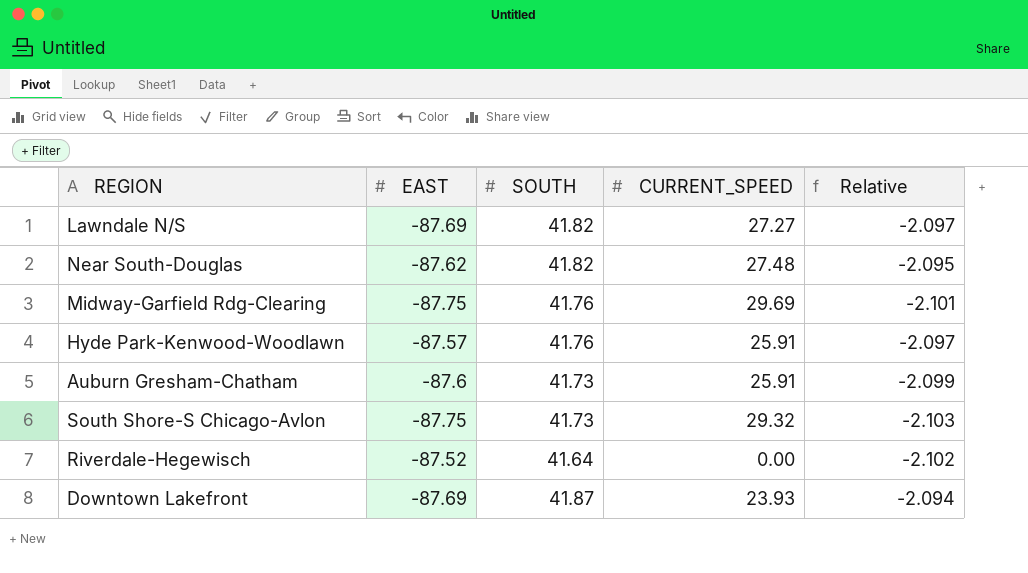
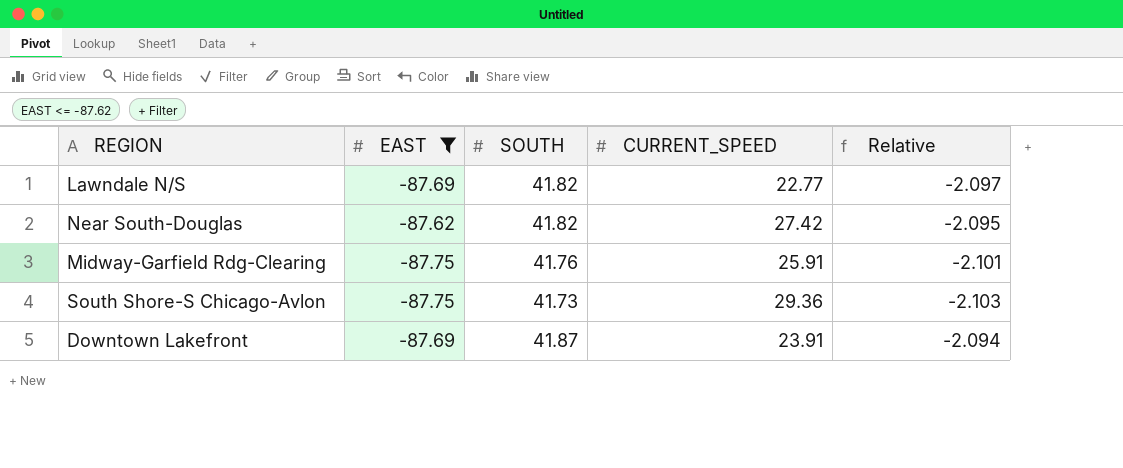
filter: none -> EAST <= -87.62
Lawndale N/S | CURRENT_SPEED: 27.27 -> 22.77
Near South-Douglas | CURRENT_SPEED: 27.48 -> 27.42
Midway-Garfield Rdg-Clearing | CURRENT_SPEED: 29.69 -> 25.91
South Shore-S Chicago-Avlon | CURRENT_SPEED: 29.32 -> 29.36
Downtown Lakefront | CURRENT_SPEED: 23.93 -> 23.91

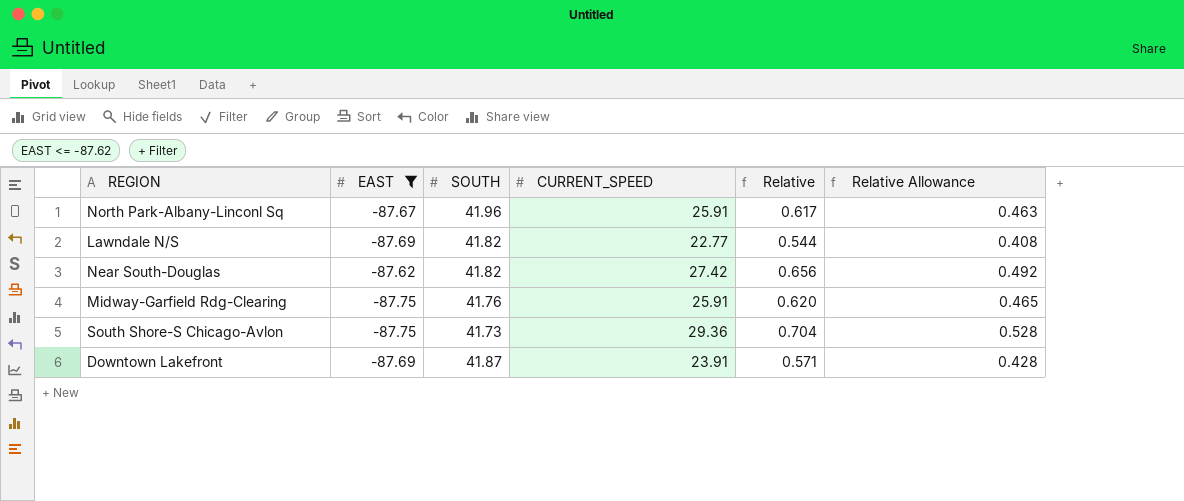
column Relative | formula: [EAST] / [SOUTH] -> [CURRENT_SPEED] / [SOUTH]
column Relative Allowance | formula: none -> [Relative] * 0.75
row North Park-Albany-Linconl Sq: none -> -87.67 | 41.96 | 25.91 | 0.617 | 0.463

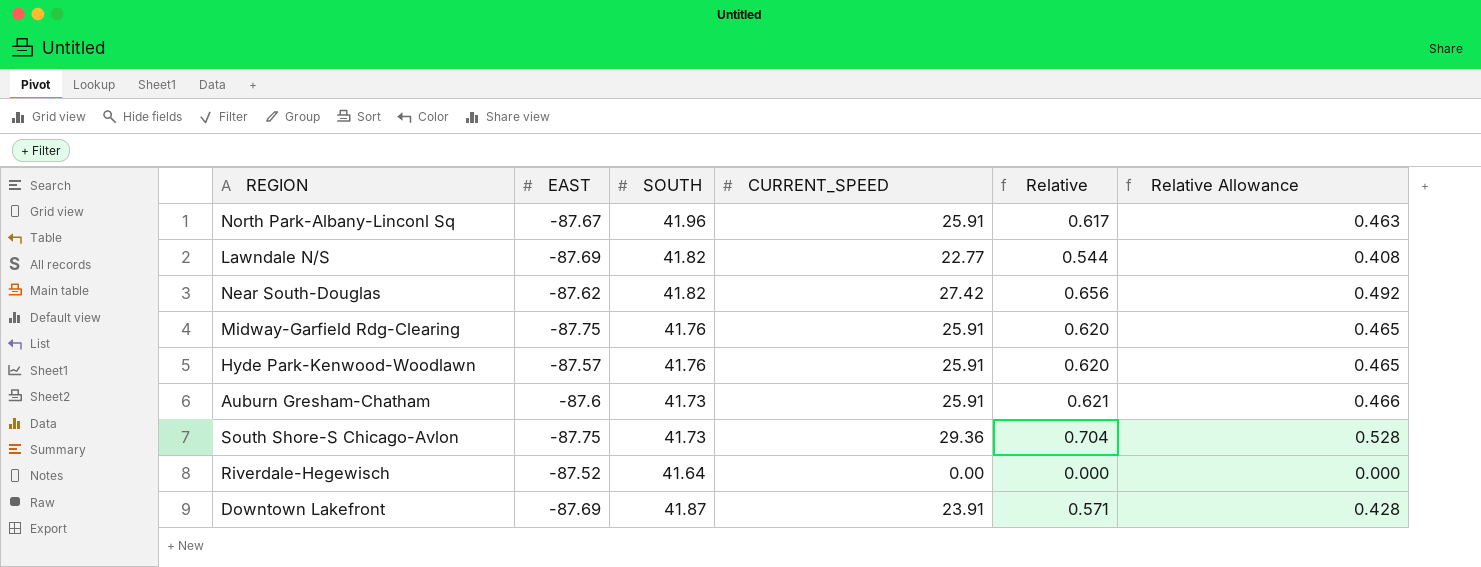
filter: EAST <= -87.62 -> none

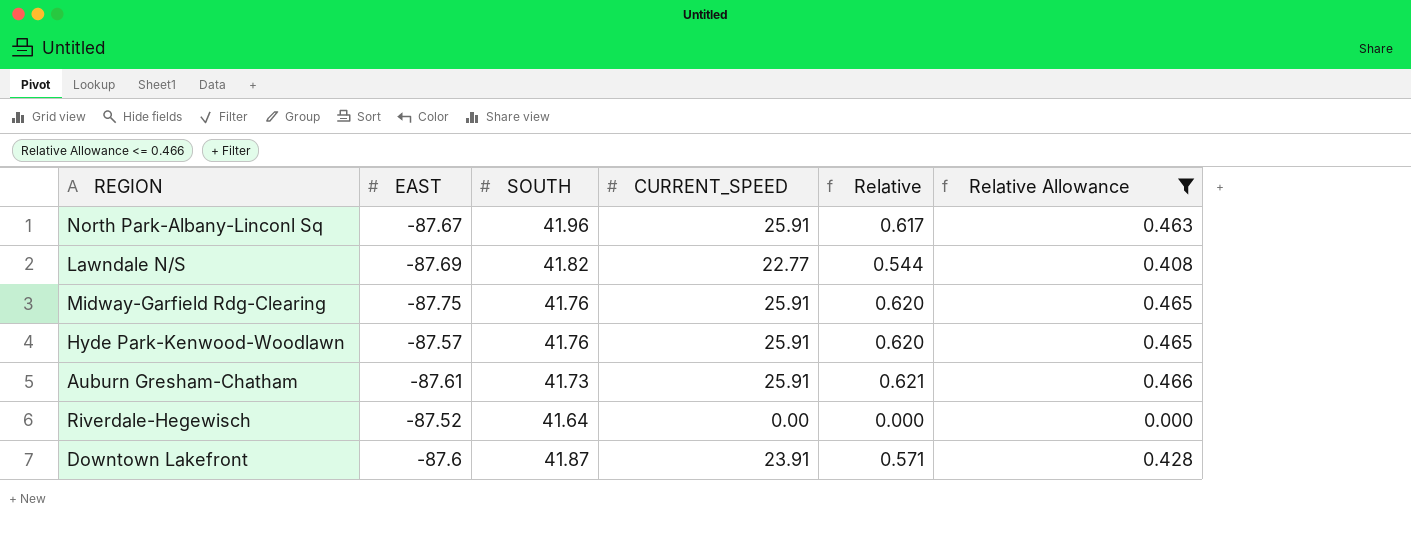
filter: none -> Relative Allowance <= 0.466
Auburn Gresham-Chatham | EAST: -87.6 -> -87.61
Downtown Lakefront | EAST: -87.69 -> -87.6

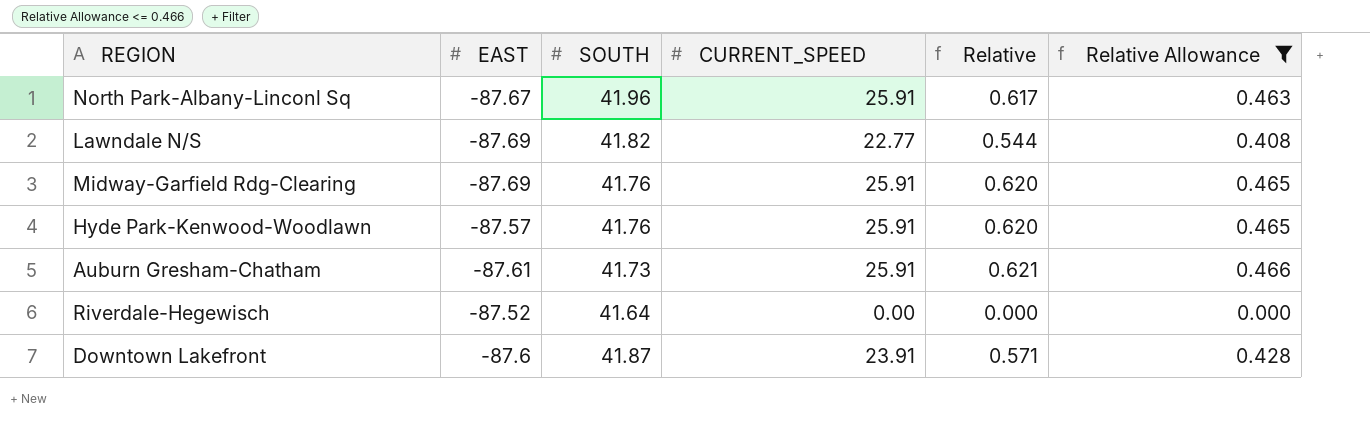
Midway-Garfield Rdg-Clearing | EAST: -87.75 -> -87.69

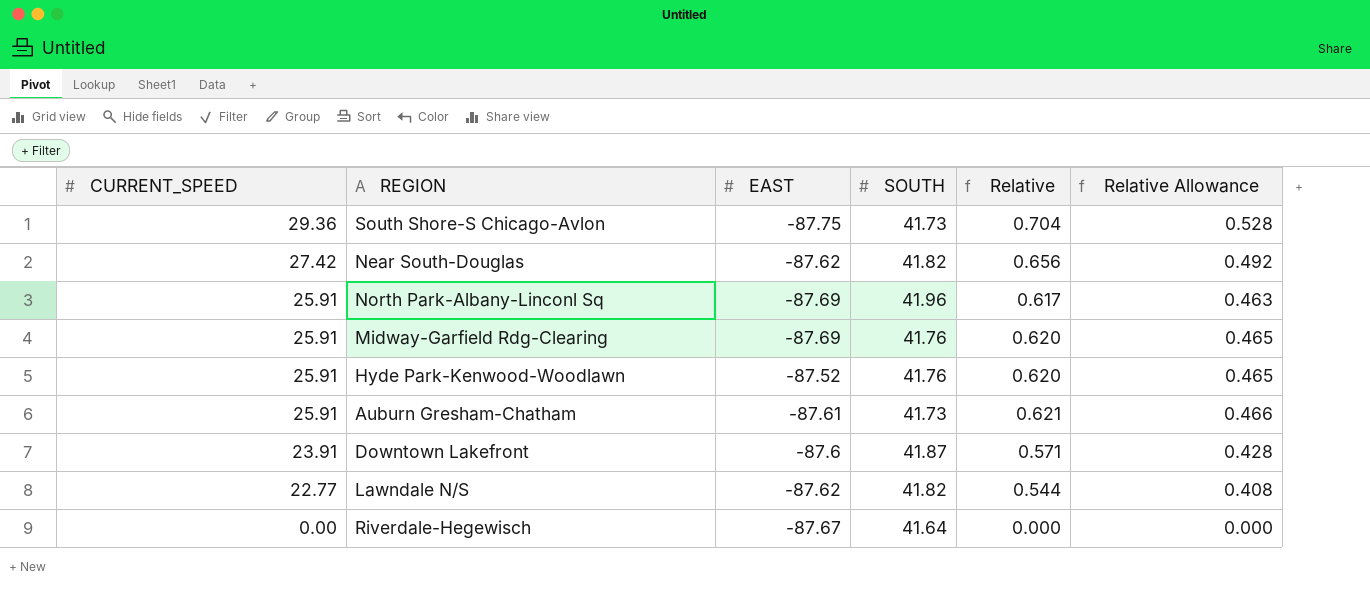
filter: Relative Allowance <= 0.466 -> none
row order: none -> CURRENT_SPEED descending
column CURRENT_SPEED | position: 4 -> 1
North Park-Albany-Linconl Sq | EAST: -87.67 -> -87.69
Hyde Park-Kenwood-Woodlawn | EAST: -87.57 -> -87.52
Lawndale N/S | EAST: -87.69 -> -87.62
Riverdale-Hegewisch | EAST: -87.52 -> -87.67

